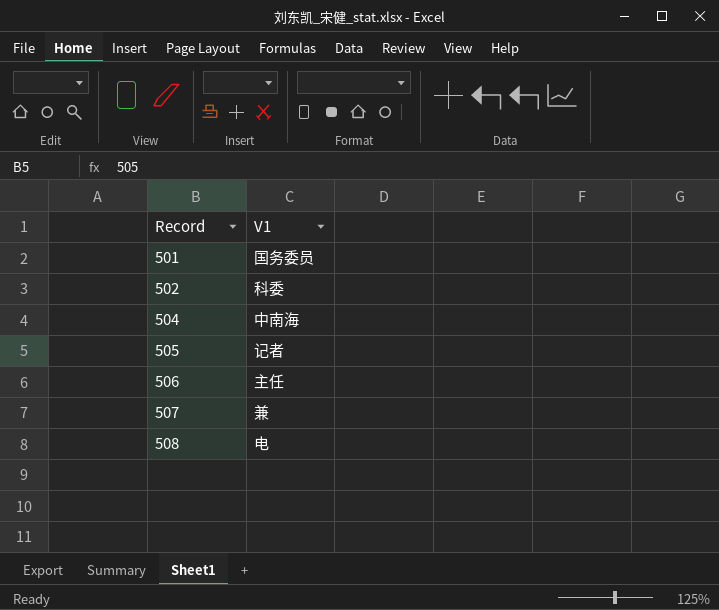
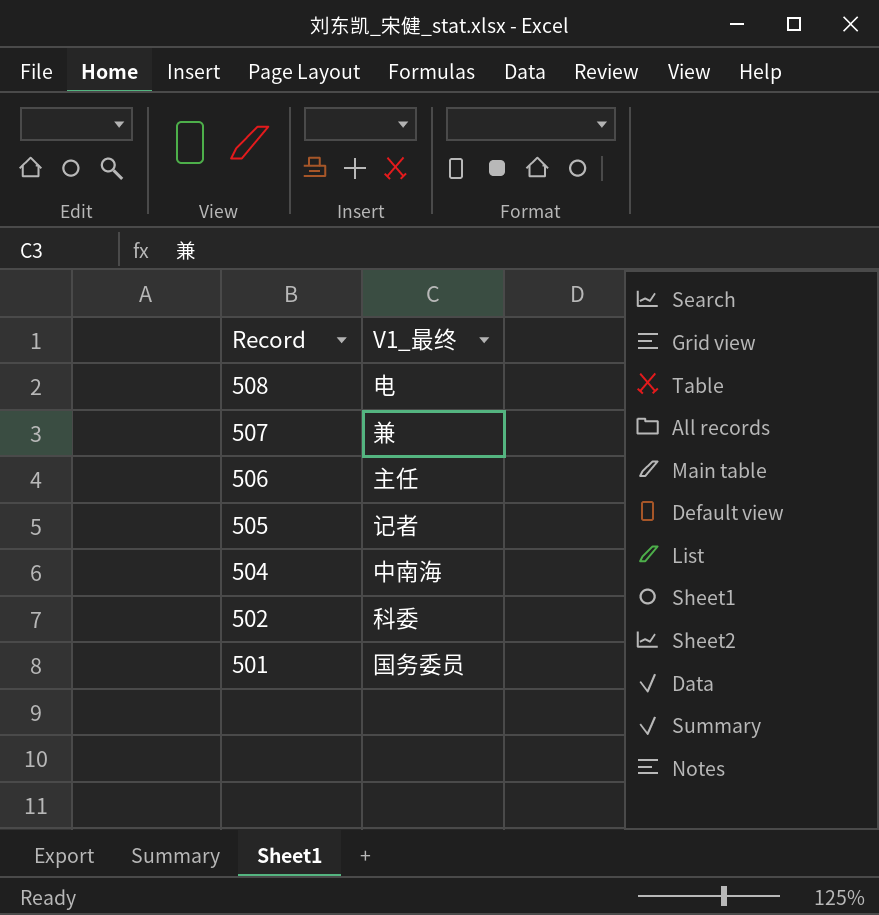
row order: Record ascending -> Record descending
column name: V1 -> V1_最终

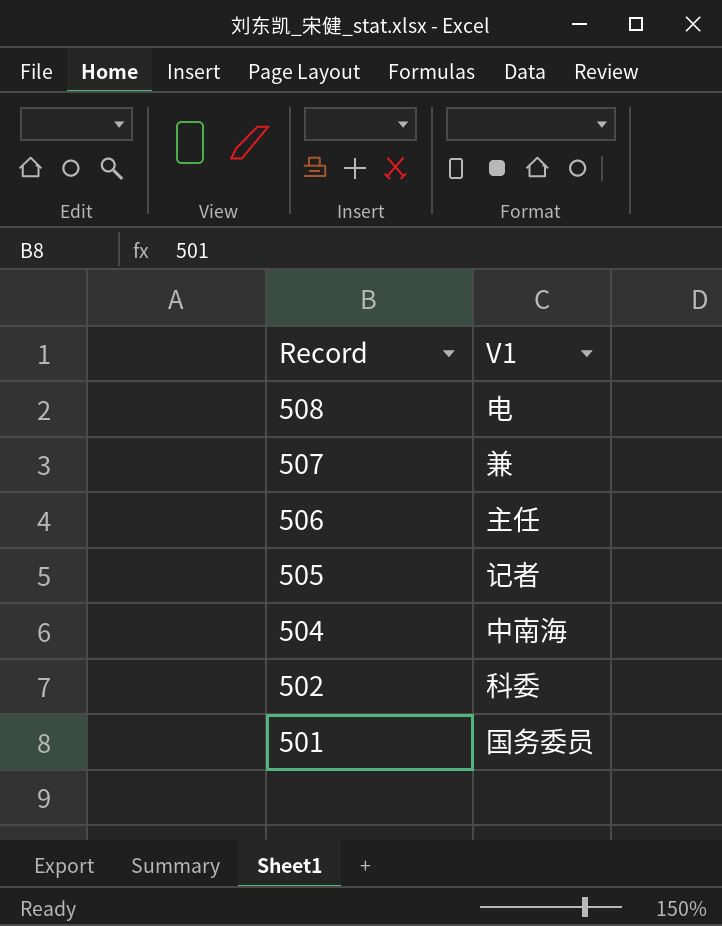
column name: V1_最终 -> V1

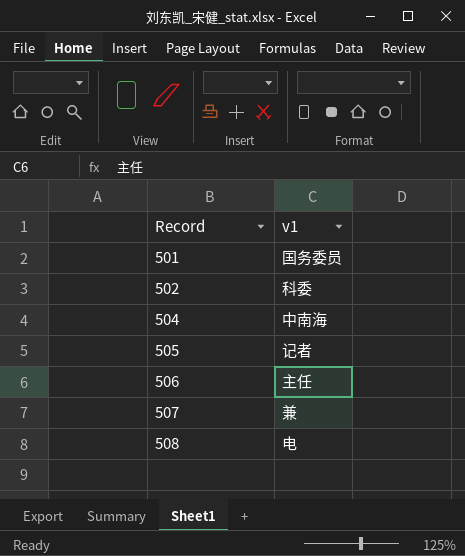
row order: Record descending -> Record ascending
column name: V1 -> v1

